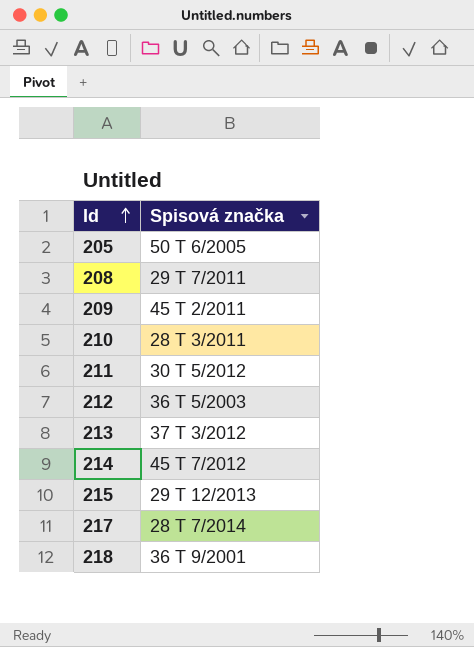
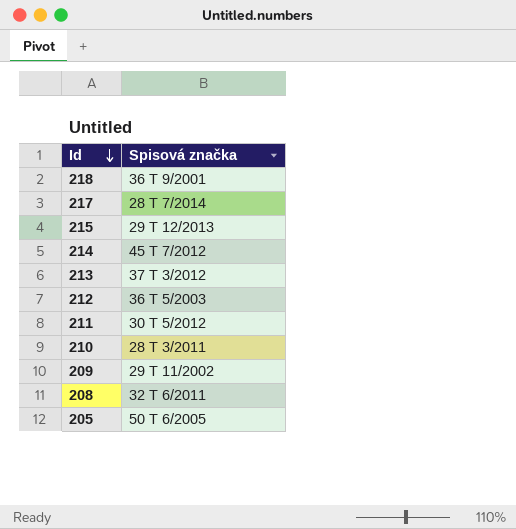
row order: Id ascending -> Id descending
209 | Spisová značka: 45 T 2/2011 -> 29 T 11/2002
208 | Spisová značka: 29 T 7/2011 -> 32 T 6/2011

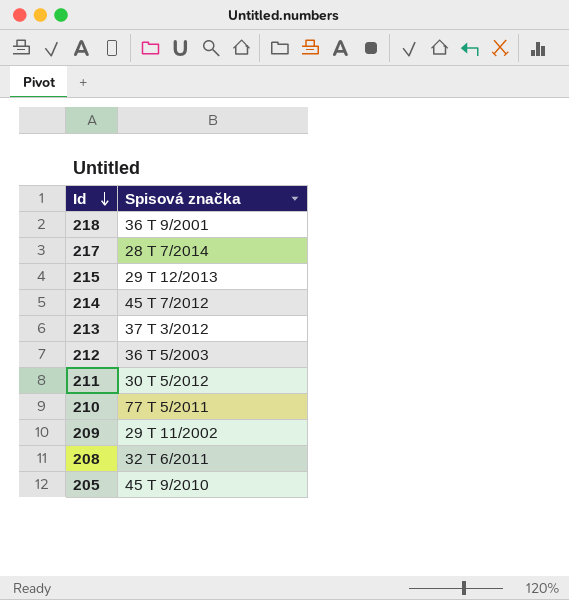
210 | Spisová značka: 28 T 3/2011 -> 77 T 5/2011
205 | Spisová značka: 50 T 6/2005 -> 45 T 9/2010

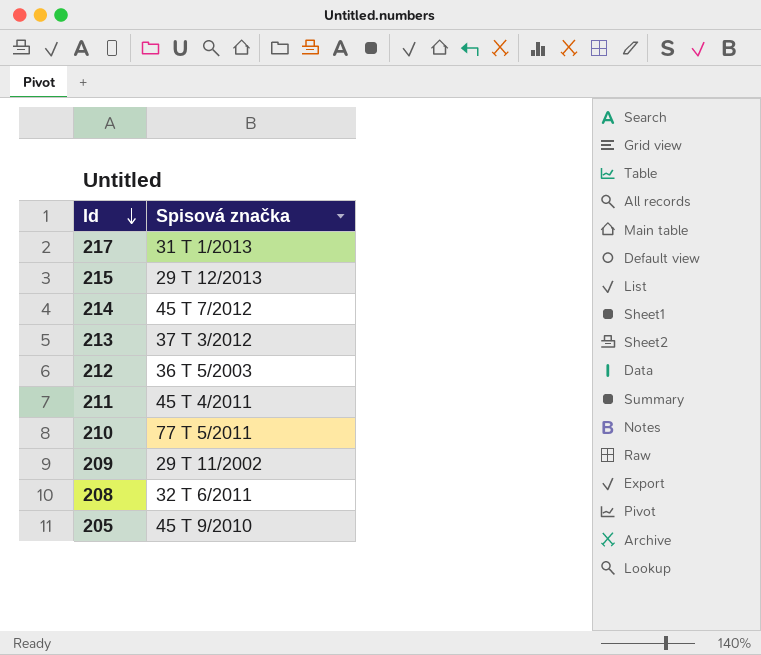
row 218: 36 T 9/2001 -> none
217 | Spisová značka: 28 T 7/2014 -> 31 T 1/2013
211 | Spisová značka: 30 T 5/2012 -> 45 T 4/2011

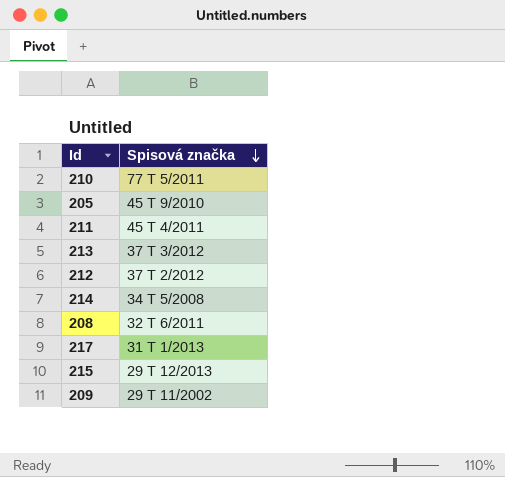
row order: Id descending -> Spisová značka descending
212 | Spisová značka: 36 T 5/2003 -> 37 T 2/2012
214 | Spisová značka: 45 T 7/2012 -> 34 T 5/2008

